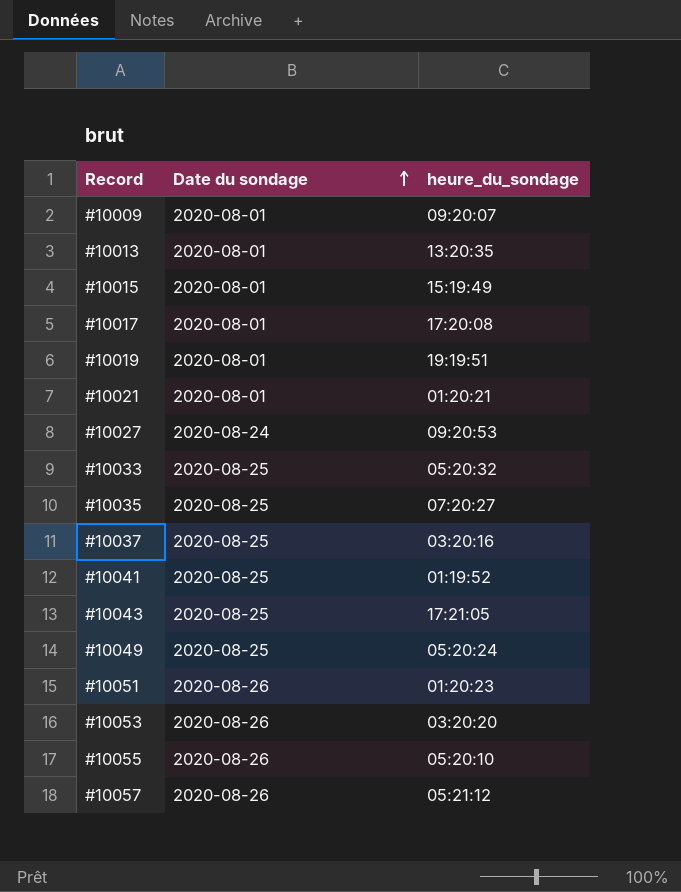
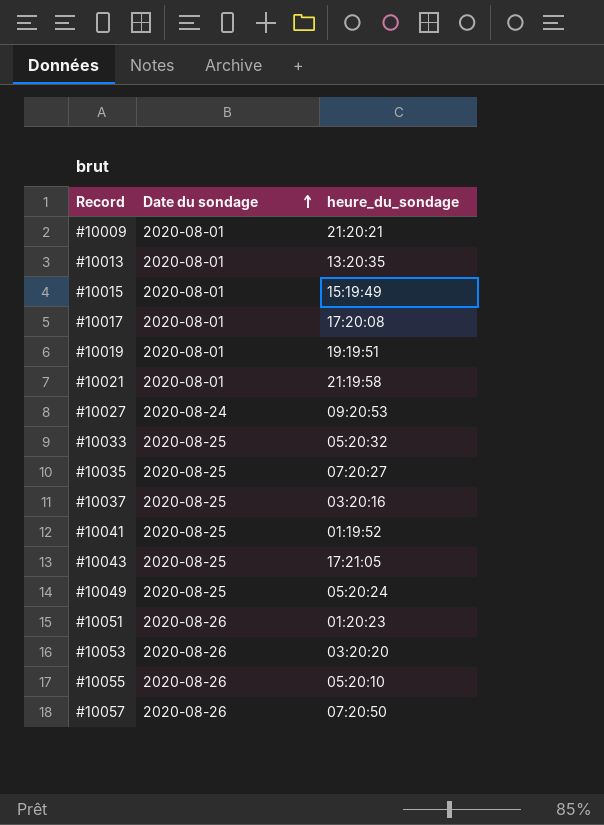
#10009 | heure_du_sondage: 09:20:07 -> 21:20:21
#10021 | heure_du_sondage: 01:20:21 -> 21:19:58
#10057 | heure_du_sondage: 05:21:12 -> 07:20:50

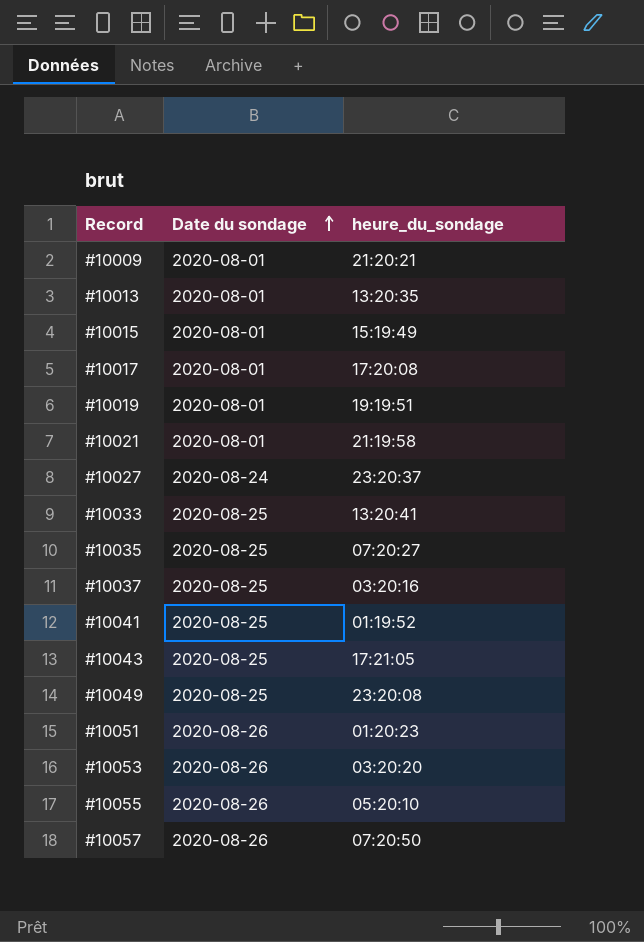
#10027 | heure_du_sondage: 09:20:53 -> 23:20:37
#10033 | heure_du_sondage: 05:20:32 -> 13:20:41
#10049 | heure_du_sondage: 05:20:24 -> 23:20:08

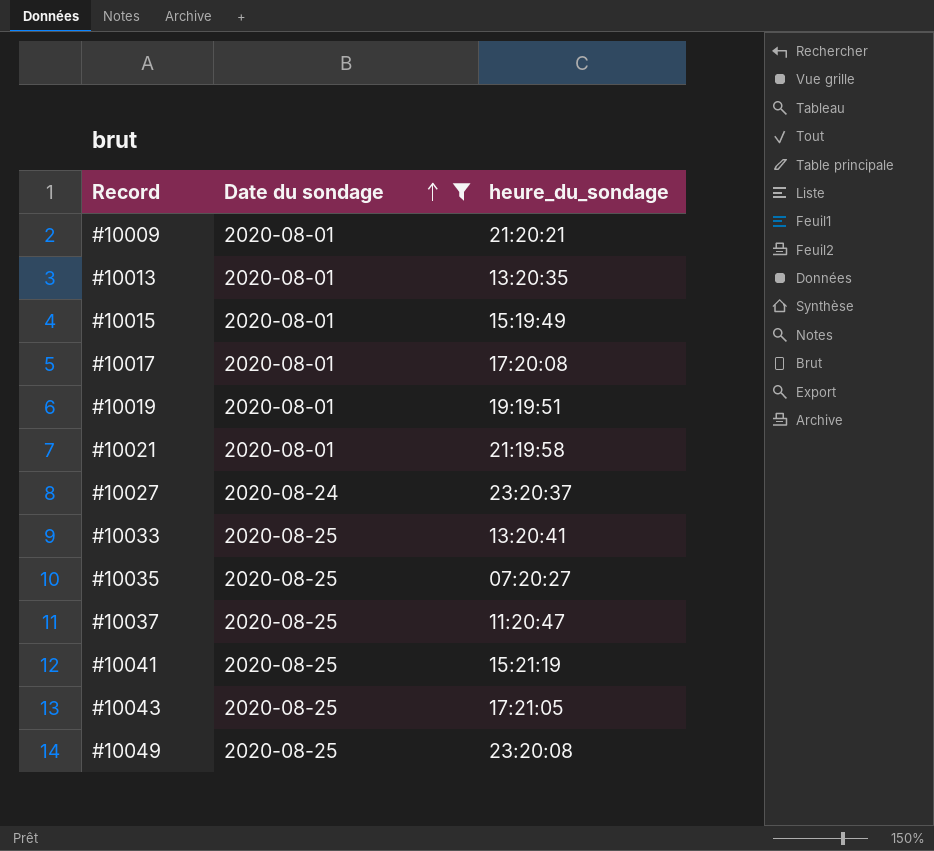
filter: none -> Date du sondage != 2020-08-26
#10037 | heure_du_sondage: 03:20:16 -> 11:20:47
#10041 | heure_du_sondage: 01:19:52 -> 15:21:19

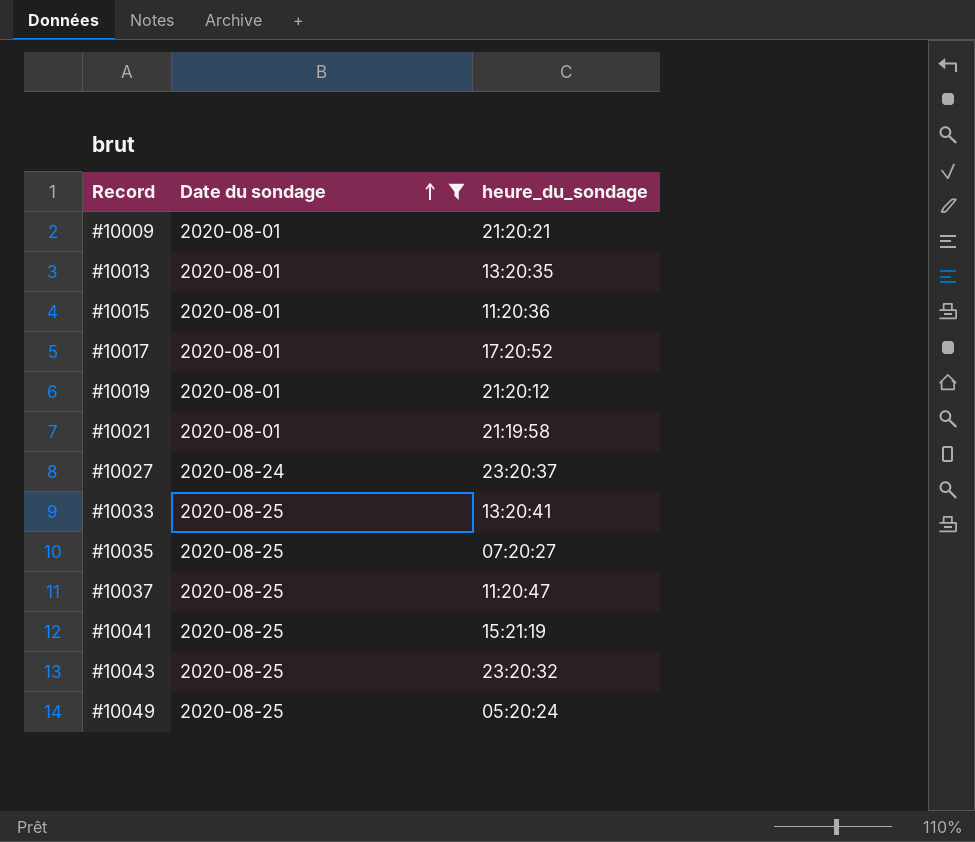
#10015 | heure_du_sondage: 15:19:49 -> 11:20:36
#10017 | heure_du_sondage: 17:20:08 -> 17:20:52
#10019 | heure_du_sondage: 19:19:51 -> 21:20:12
#10043 | heure_du_sondage: 17:21:05 -> 23:20:32
#10049 | heure_du_sondage: 23:20:08 -> 05:20:24

